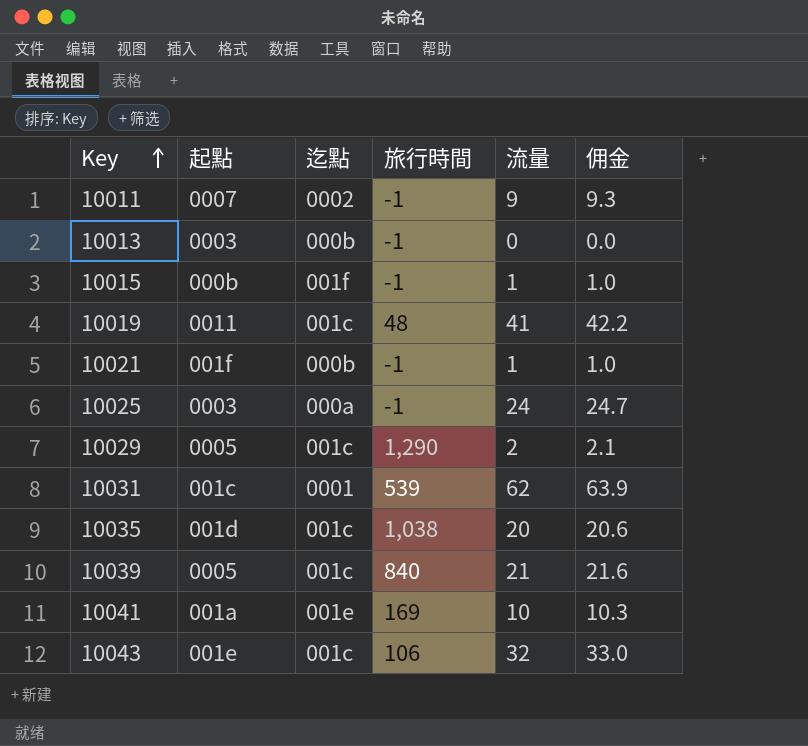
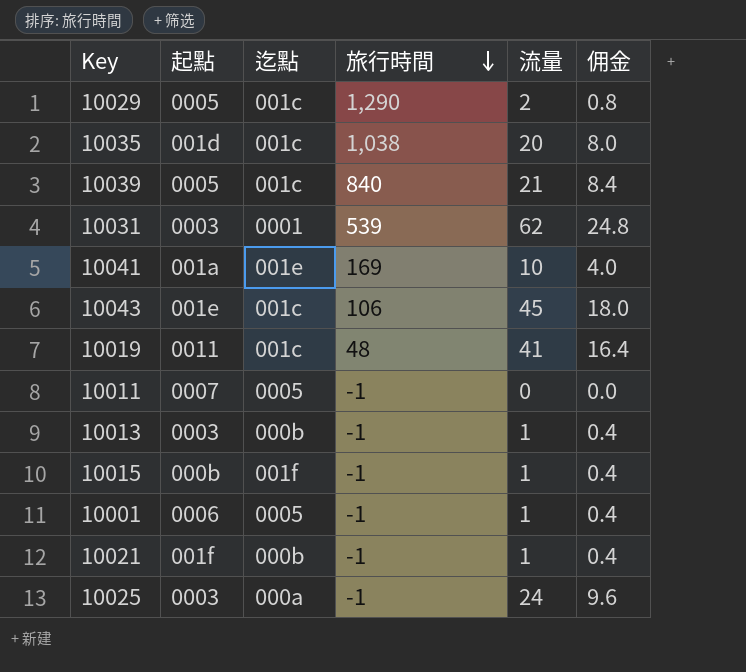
row order: Key ascending -> 旅行時間 descending
column 佣金 | formula: [流量] * 1.03 -> [流量] * 0.4
10031 | 起點: 001c -> 0003
10043 | 流量: 32 -> 45
10011 | 迄點: 0002 -> 0005
10011 | 流量: 9 -> 0
10013 | 流量: 0 -> 1
row 10001: none -> 0006 | 0005 | -1 | 1 | 0.4

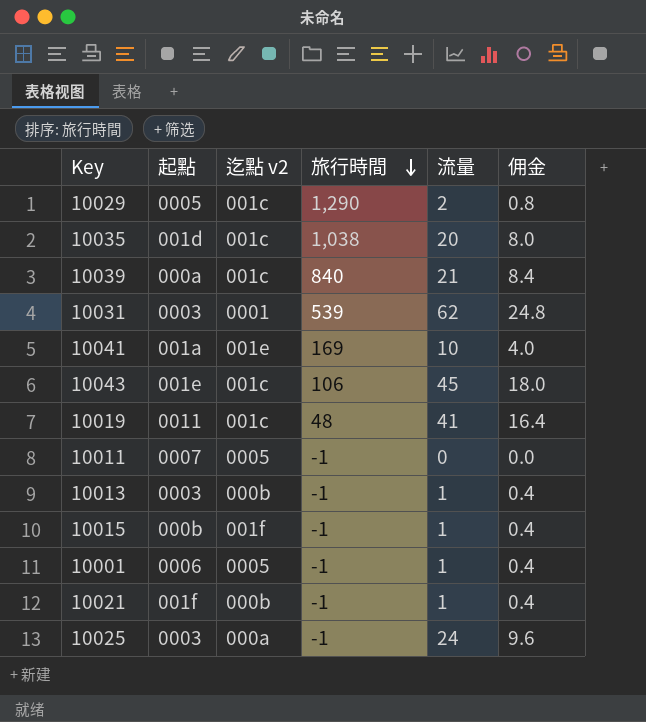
column name: 迄點 -> 迄點 v2
10039 | 起點: 0005 -> 000a

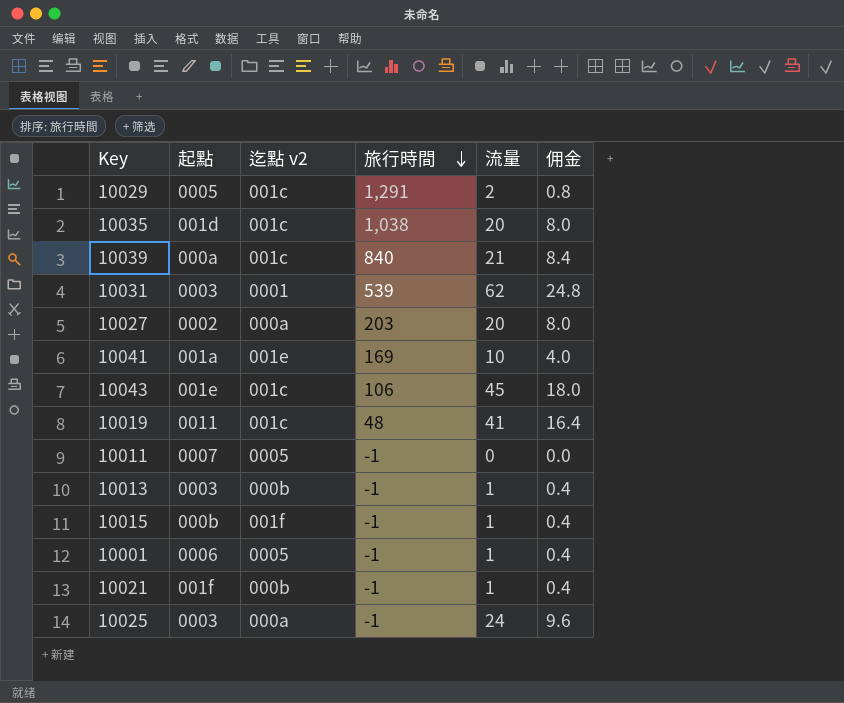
10029 | 旅行時間: 1,290 -> 1,291
row 10027: none -> 0002 | 000a | 203 | 20 | 8.0

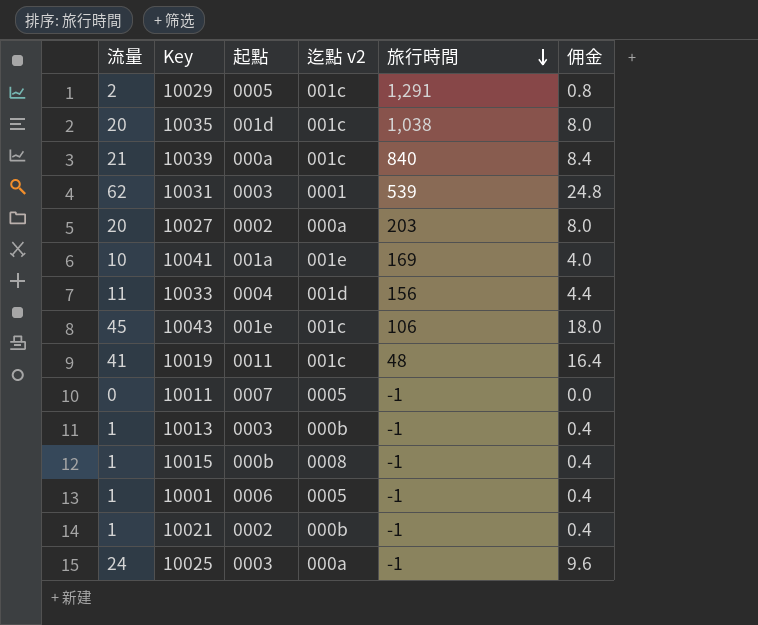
column 流量 | position: 5 -> 1
row 10033: none -> 11 | 0004 | 001d | 156 | 4.4
10015 | 迄點 v2: 001f -> 0008
10021 | 起點: 001f -> 0002

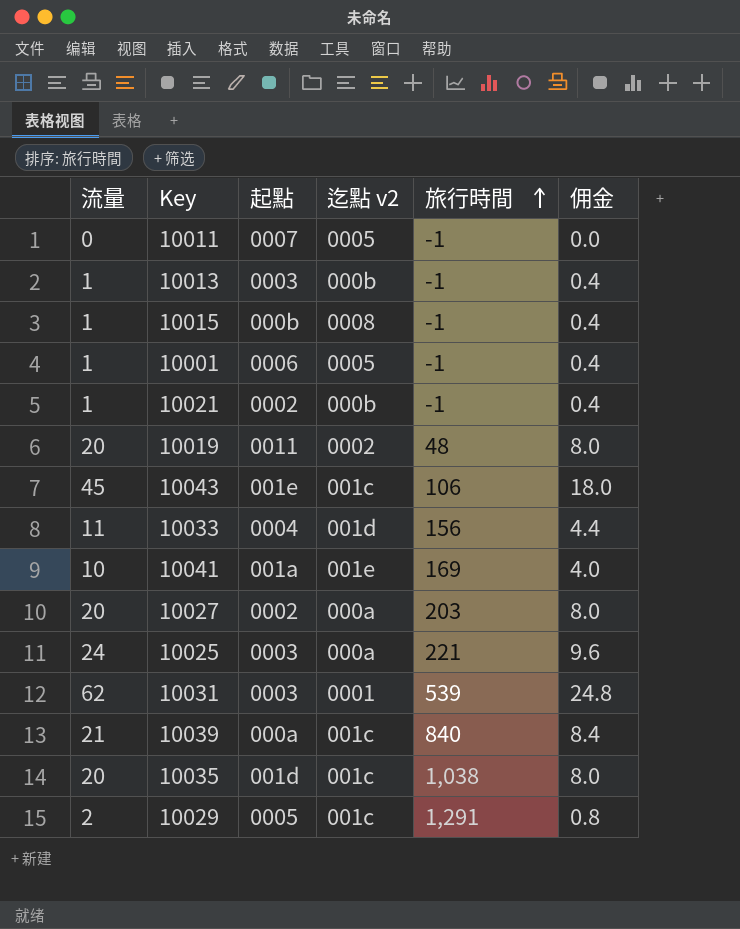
row order: 旅行時間 descending -> 旅行時間 ascending
10019 | 流量: 41 -> 20
10019 | 迄點 v2: 001c -> 0002
10019 | 佣金: 16.4 -> 8.0
10025 | 旅行時間: -1 -> 221

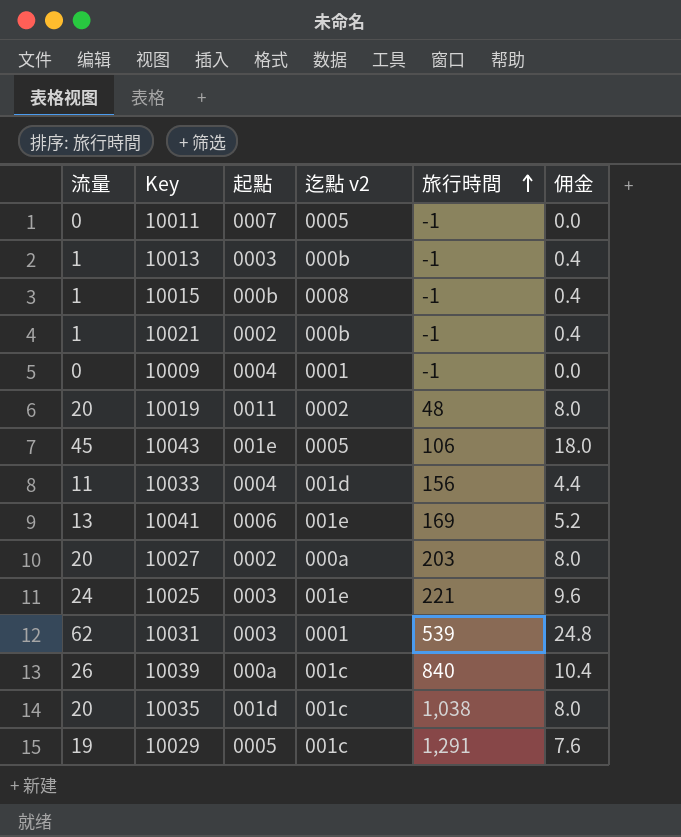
row 10001: 1 | 0006 | 0005 | -1 | 0.4 -> none
row 10009: none -> 0 | 0004 | 0001 | -1 | 0.0
10043 | 迄點 v2: 001c -> 0005
10041 | 流量: 10 -> 13
10041 | 起點: 001a -> 0006
10041 | 佣金: 4.0 -> 5.2
10025 | 迄點 v2: 000a -> 001e
10039 | 流量: 21 -> 26
10039 | 佣金: 8.4 -> 10.4
10029 | 流量: 2 -> 19
10029 | 佣金: 0.8 -> 7.6

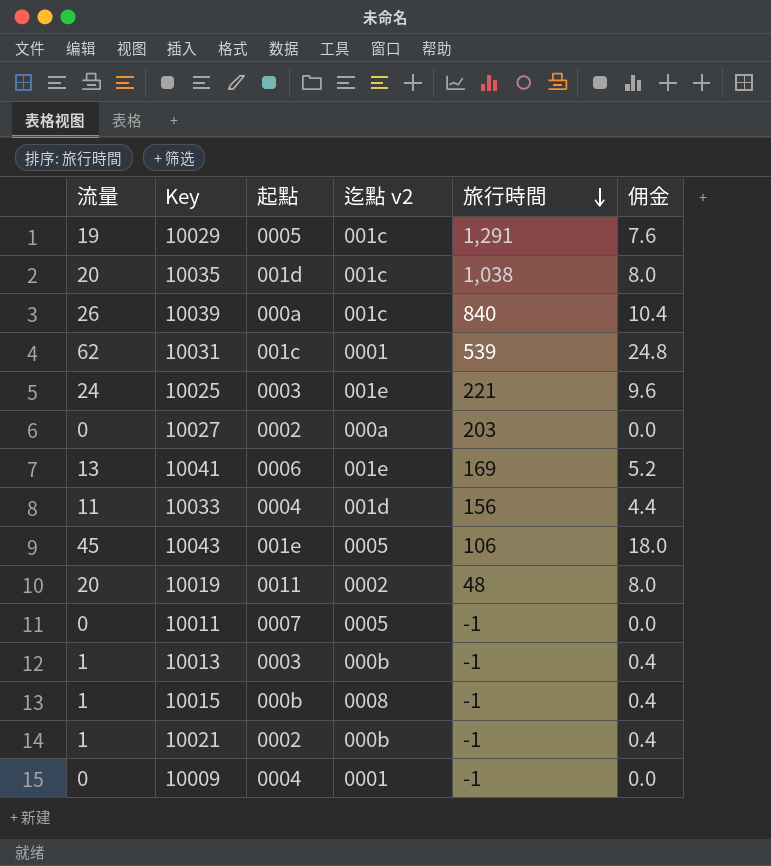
row order: 旅行時間 ascending -> 旅行時間 descending
10031 | 起點: 0003 -> 001c
10027 | 流量: 20 -> 0
10027 | 佣金: 8.0 -> 0.0

